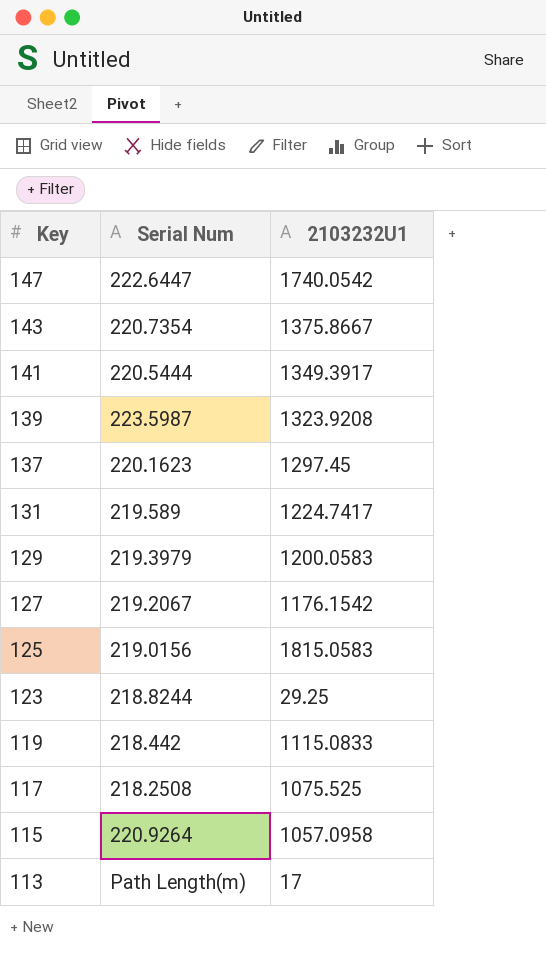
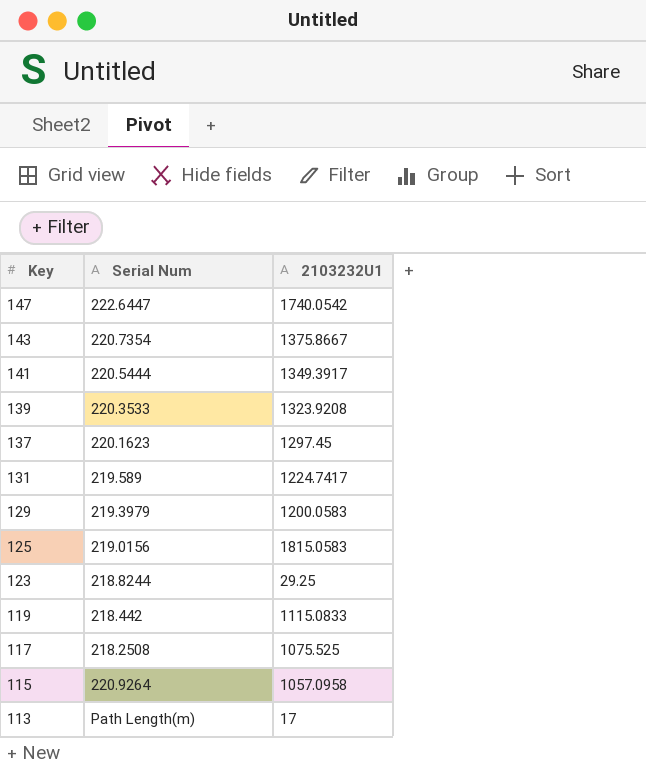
row 127: 219.2067 | 1176.1542 -> none
139 | Serial Num: 223.5987 -> 220.3533

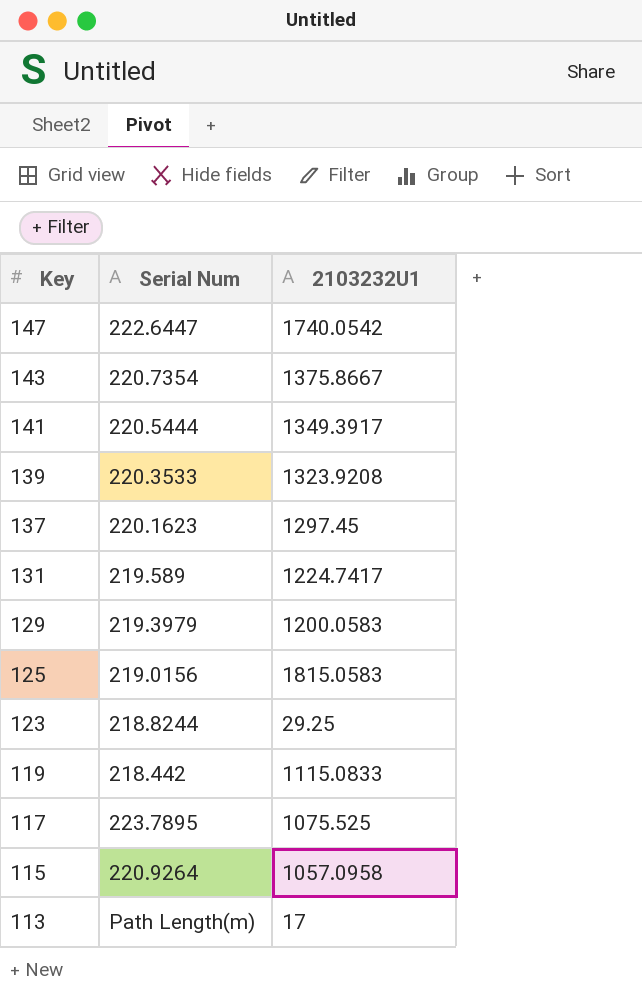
117 | Serial Num: 218.2508 -> 223.7895

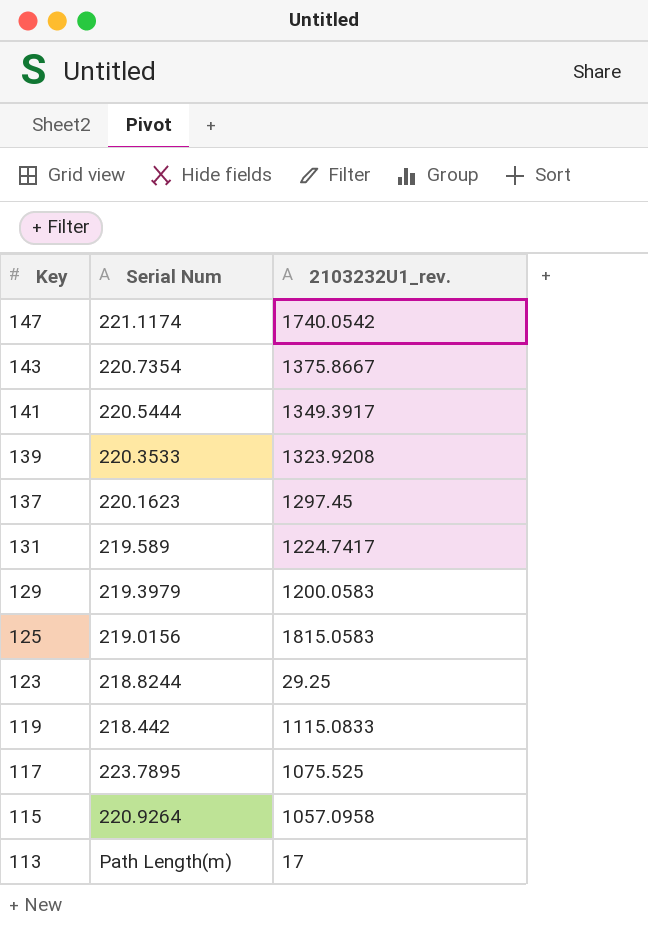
column name: 2103232U1 -> 2103232U1_rev.
147 | Serial Num: 222.6447 -> 221.1174

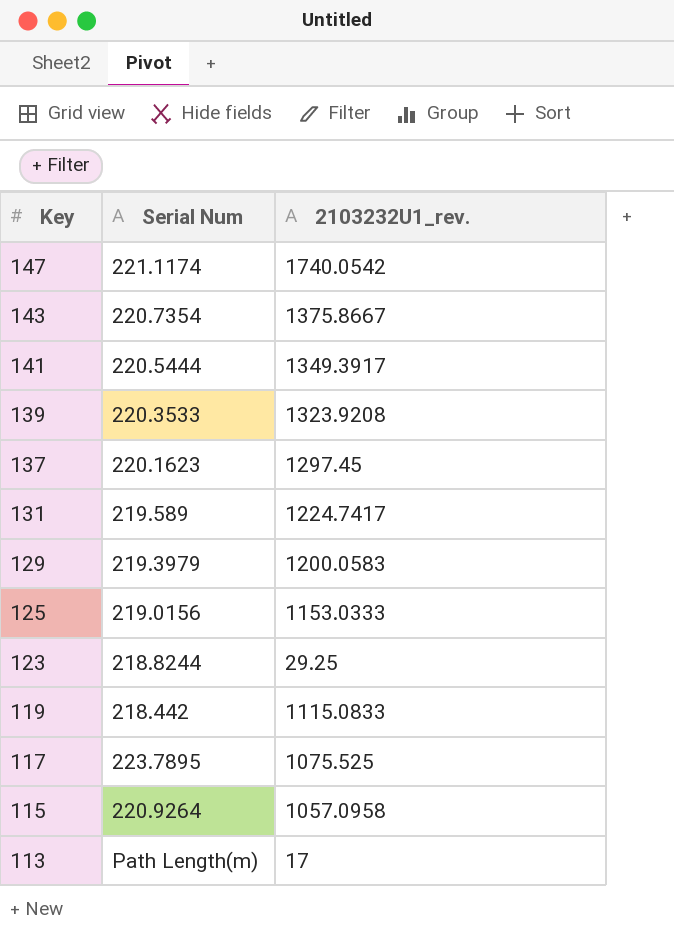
125 | 2103232U1_rev.: 1815.0583 -> 1153.0333

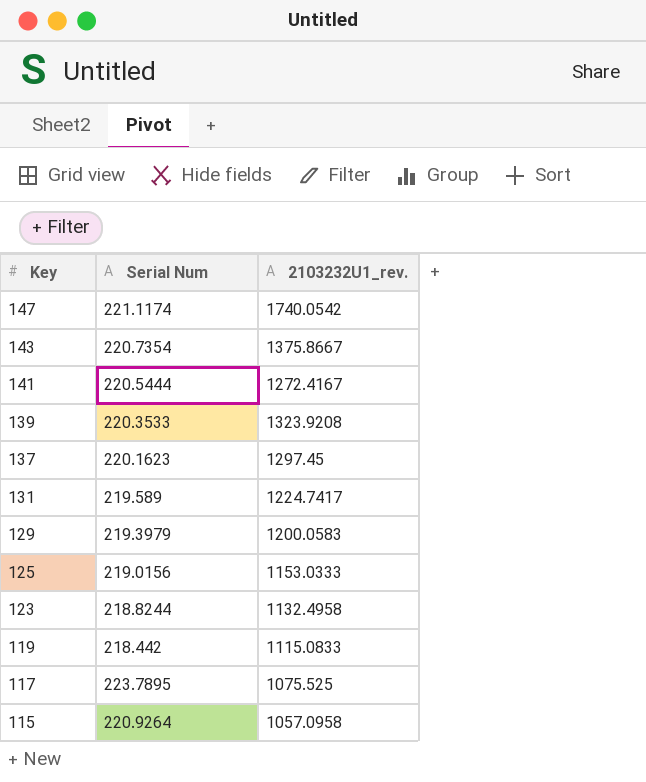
row 113: Path Length(m) | 17 -> none
141 | 2103232U1_rev.: 1349.3917 -> 1272.4167
123 | 2103232U1_rev.: 29.25 -> 1132.4958

